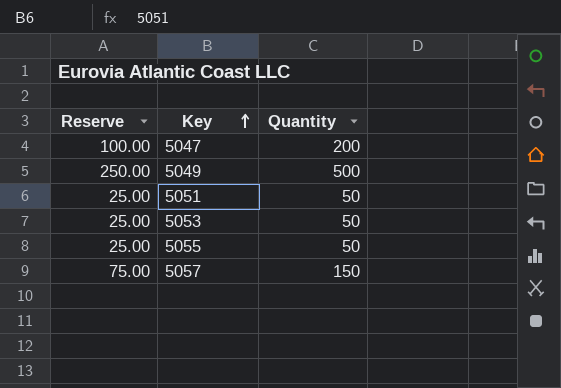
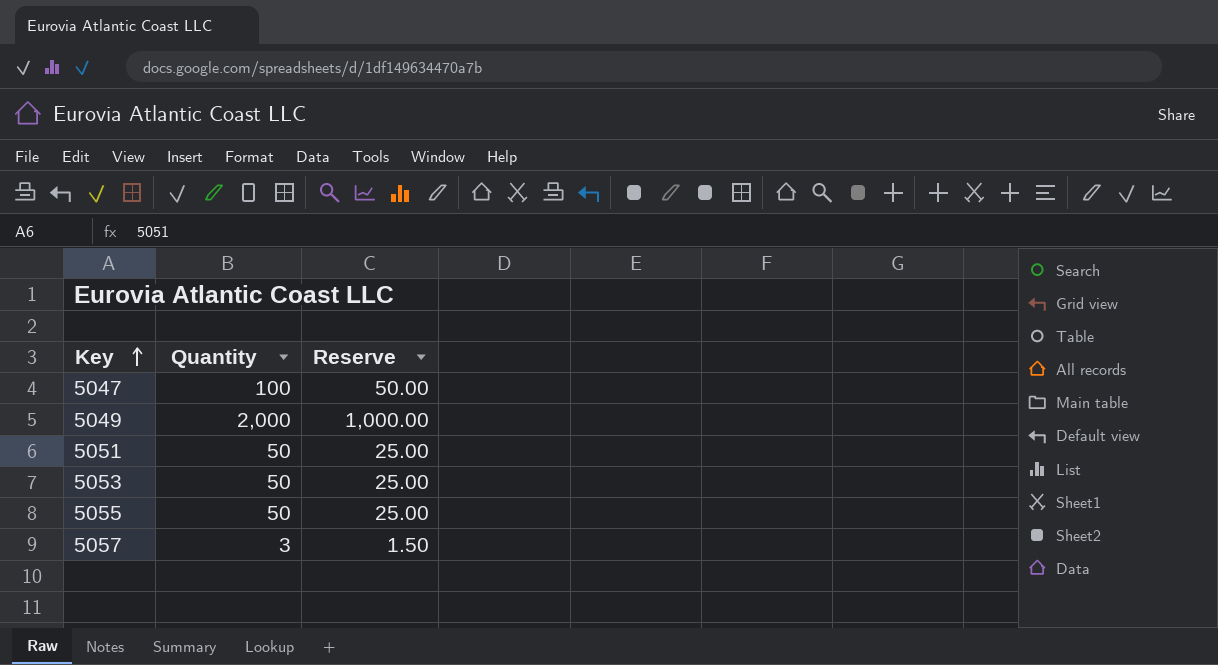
column Reserve | position: 1 -> 3
5047 | Quantity: 200 -> 100
5047 | Reserve: 100.00 -> 50.00
5049 | Quantity: 500 -> 2,000
5049 | Reserve: 250.00 -> 1,000.00
5057 | Quantity: 150 -> 3
5057 | Reserve: 75.00 -> 1.50

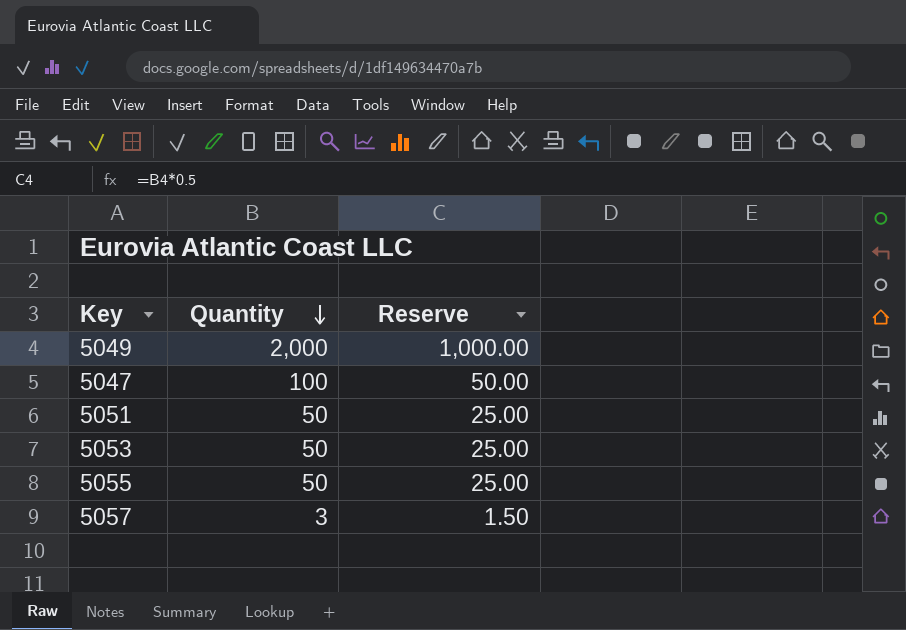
row order: Key ascending -> Quantity descending

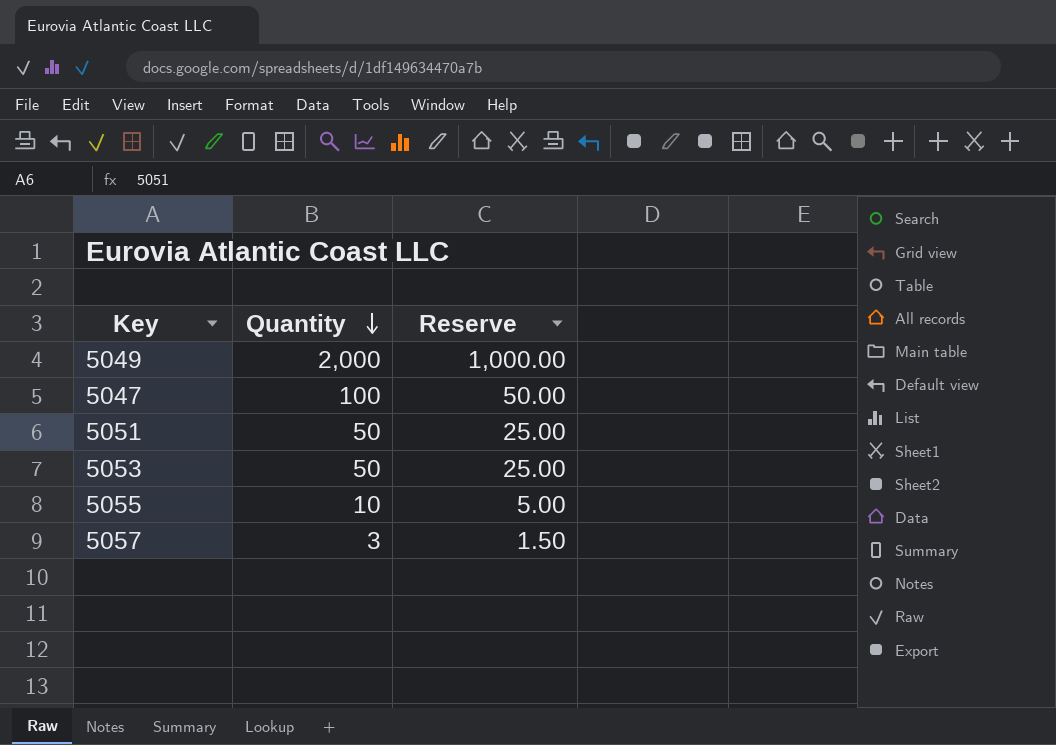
5055 | Quantity: 50 -> 10
5055 | Reserve: 25.00 -> 5.00

